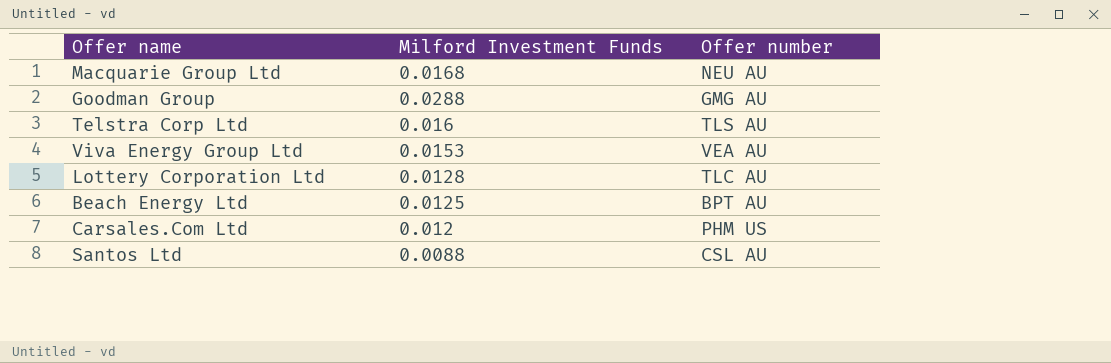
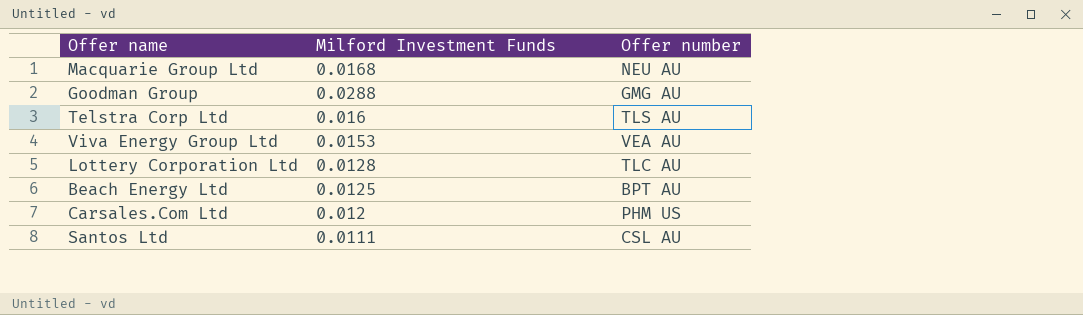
Santos Ltd | Milford Investment Funds: 0.0088 -> 0.0111

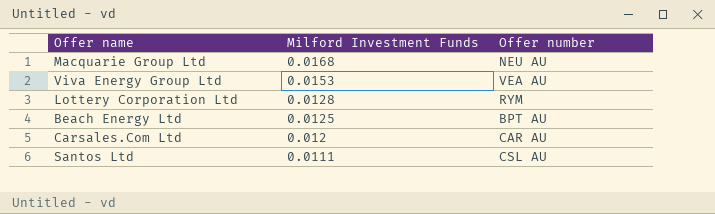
row Goodman Group: 0.0288 | GMG AU -> none
row Telstra Corp Ltd: 0.016 | TLS AU -> none
Lottery Corporation Ltd | Offer number: TLC AU -> RYM
Carsales.Com Ltd | Offer number: PHM US -> CAR AU

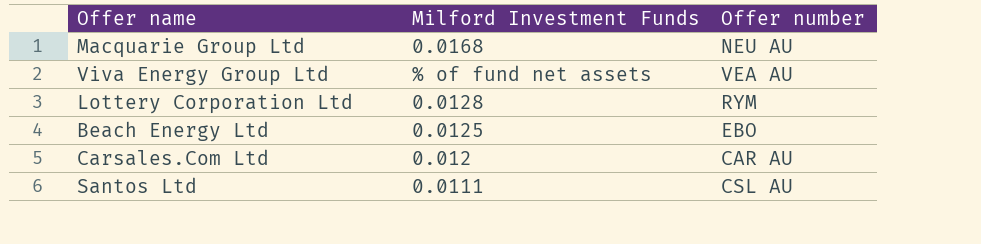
Viva Energy Group Ltd | Milford Investment Funds: 0.0153 -> % of fund net assets
Beach Energy Ltd | Offer number: BPT AU -> EBO

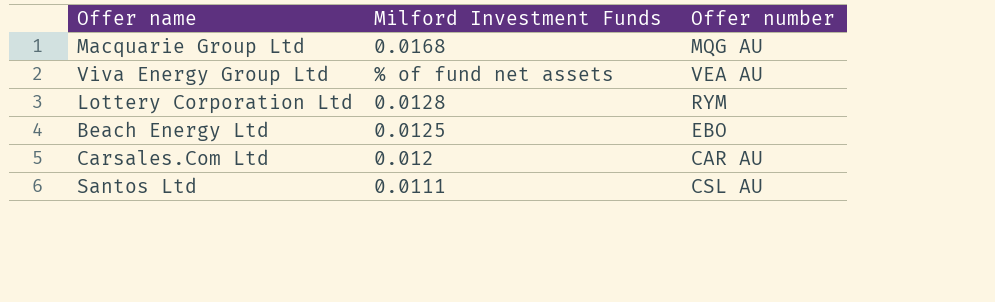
Macquarie Group Ltd | Offer number: NEU AU -> MQG AU

